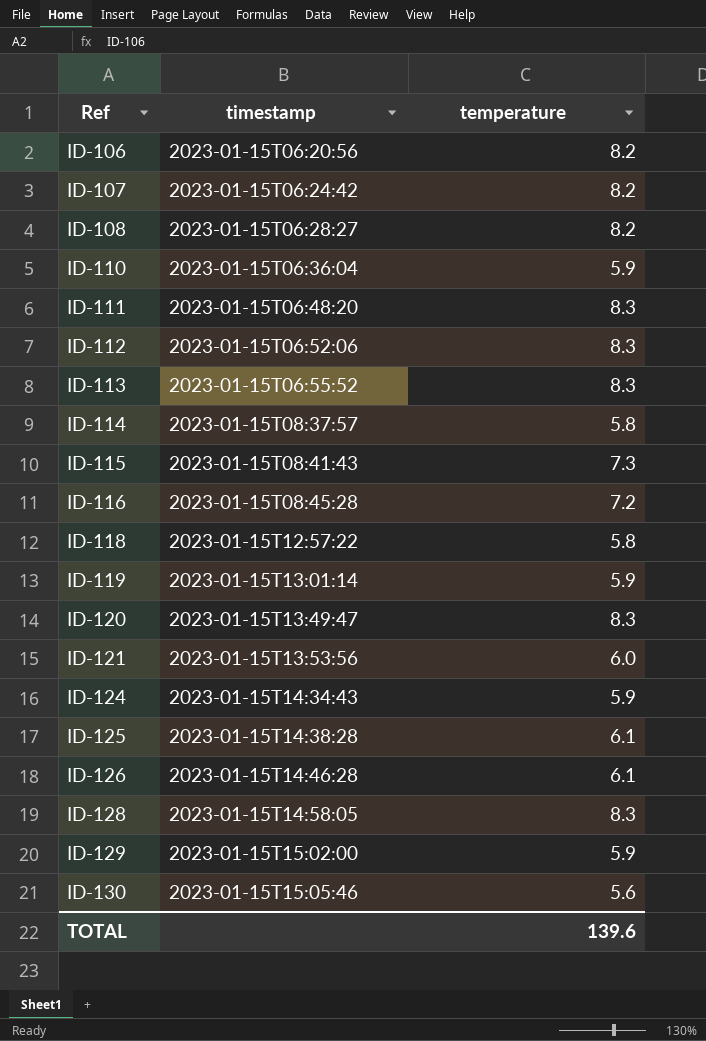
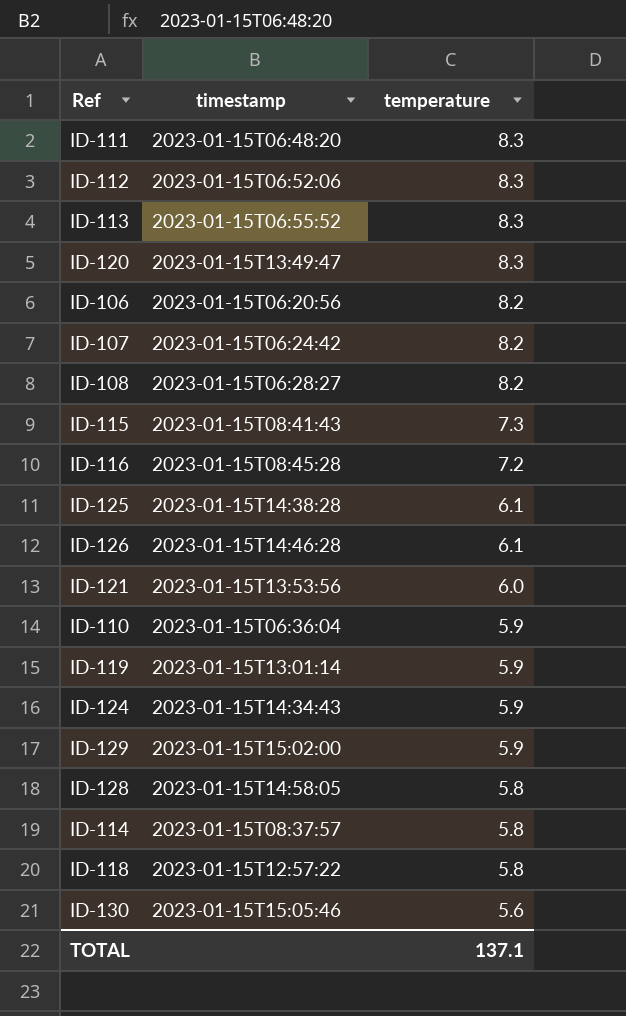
row order: Ref ascending -> temperature descending
ID-128 | temperature: 8.3 -> 5.8
TOTAL | temperature: 139.6 -> 137.1

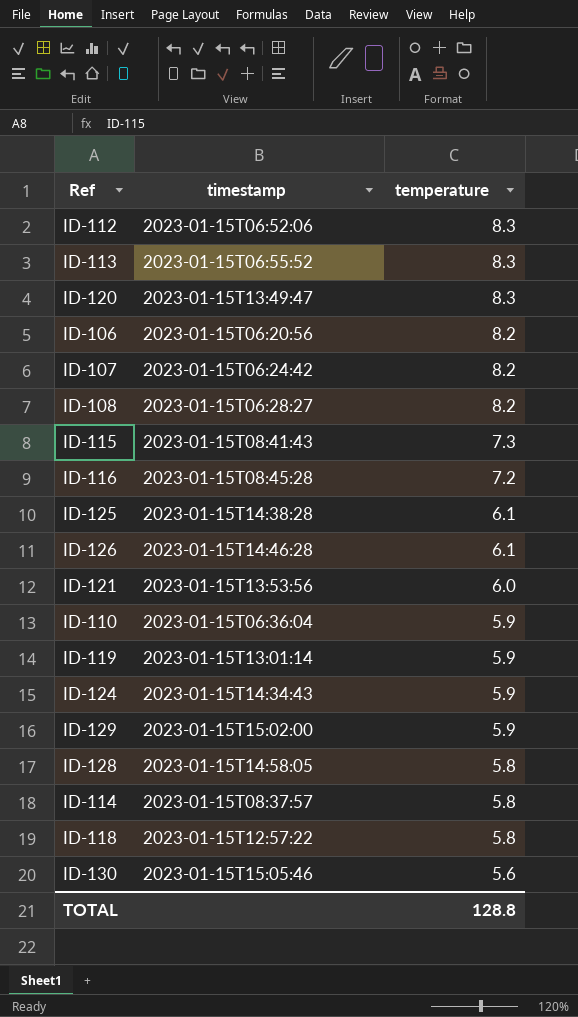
row ID-111: 2023-01-15T06:48:20 | 8.3 -> none
TOTAL | temperature: 137.1 -> 128.8

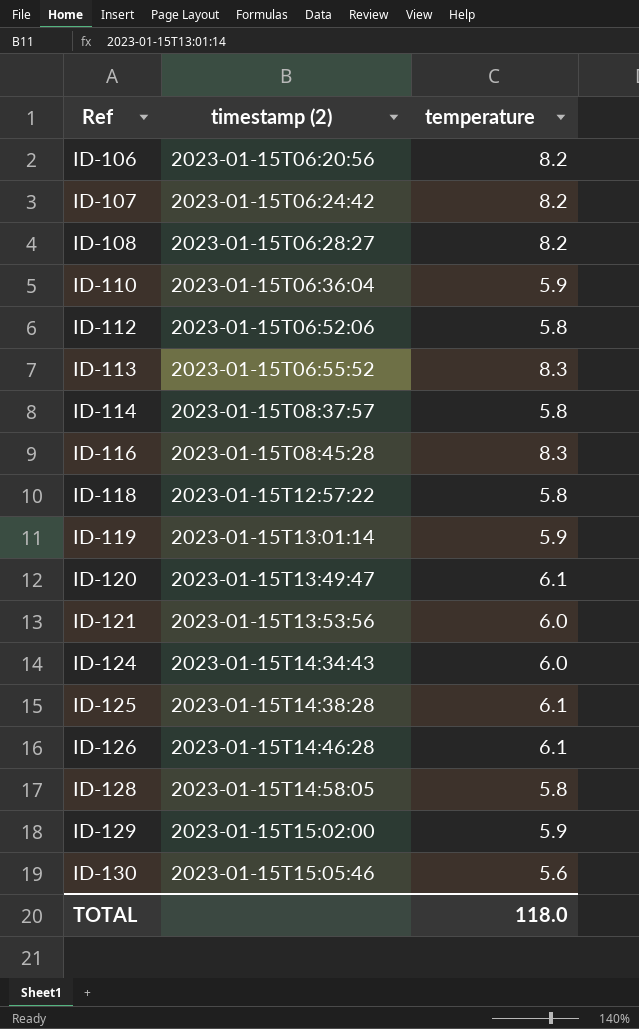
row order: temperature descending -> Ref ascending
column name: timestamp -> timestamp (2)
row ID-115: 2023-01-15T08:41:43 | 7.3 -> none
ID-112 | temperature: 8.3 -> 5.8
ID-116 | temperature: 7.2 -> 8.3
ID-120 | temperature: 8.3 -> 6.1
ID-124 | temperature: 5.9 -> 6.0
TOTAL | temperature: 128.8 -> 118.0

